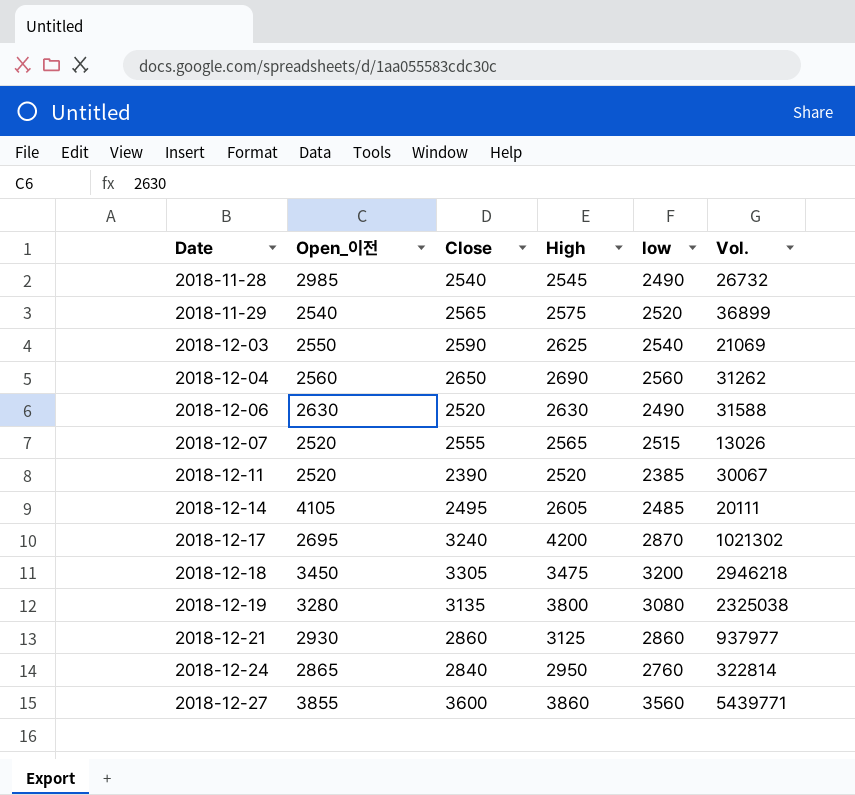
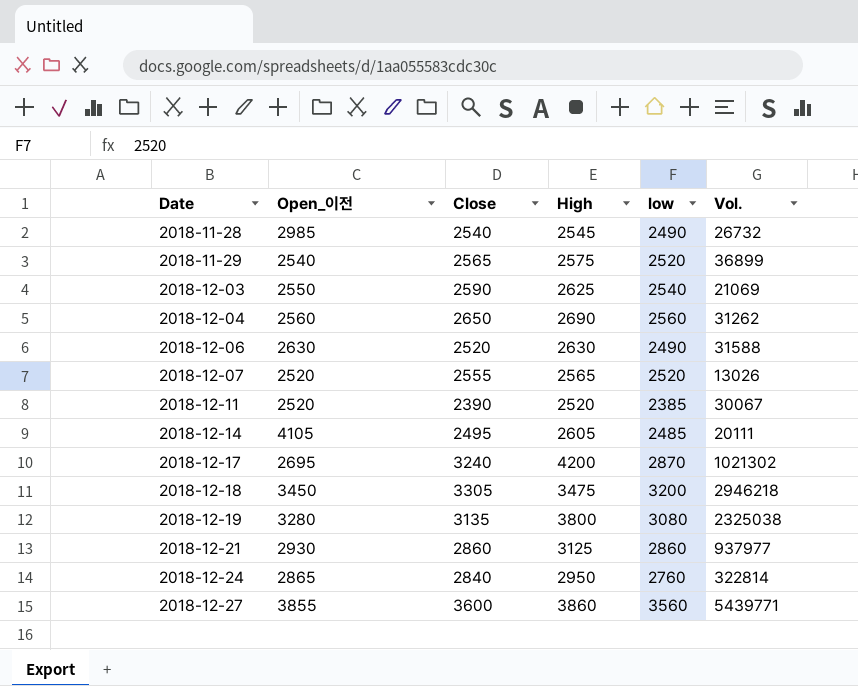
2018-12-07 | low: 2515 -> 2520

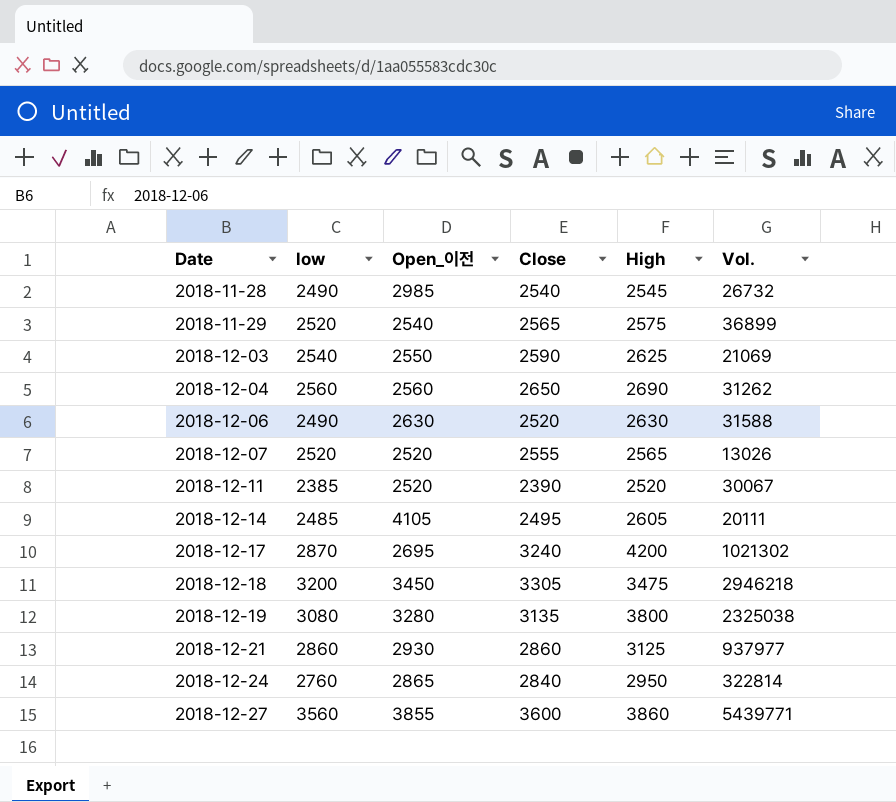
column low | position: 5 -> 2

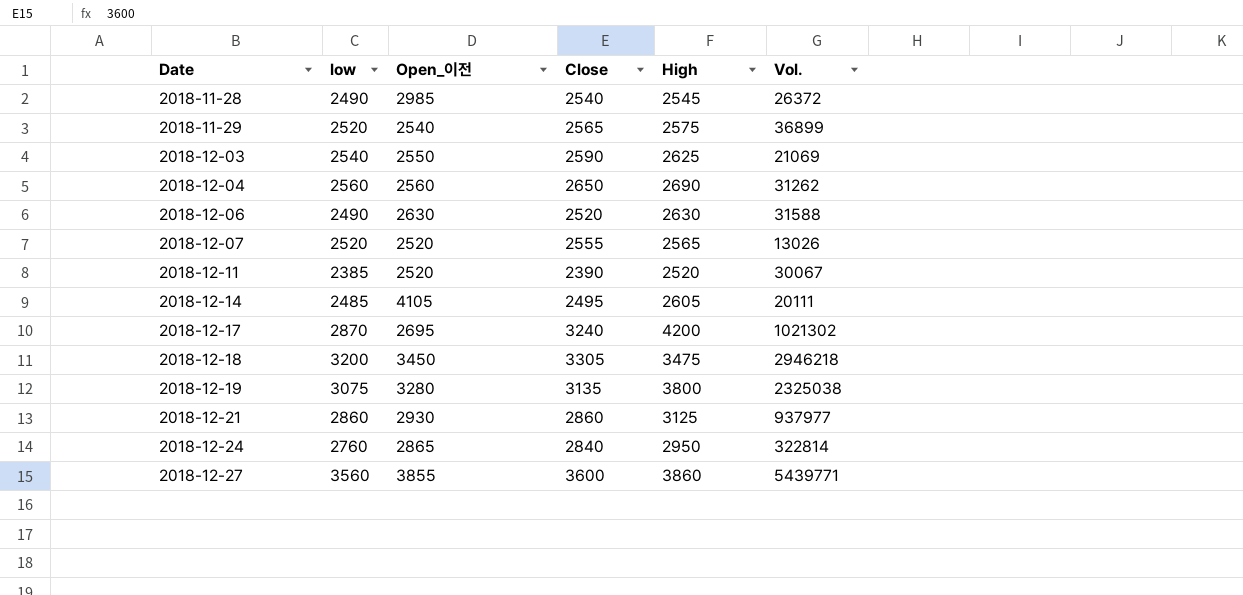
2018-11-28 | Vol.: 26732 -> 26372
2018-12-19 | low: 3080 -> 3075

